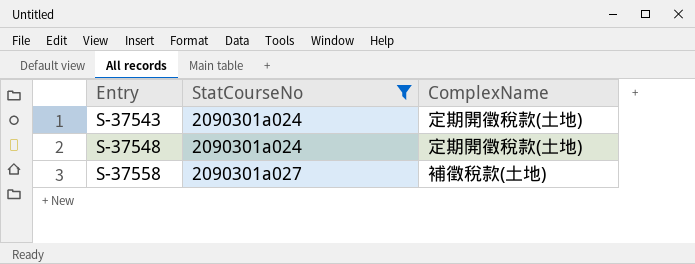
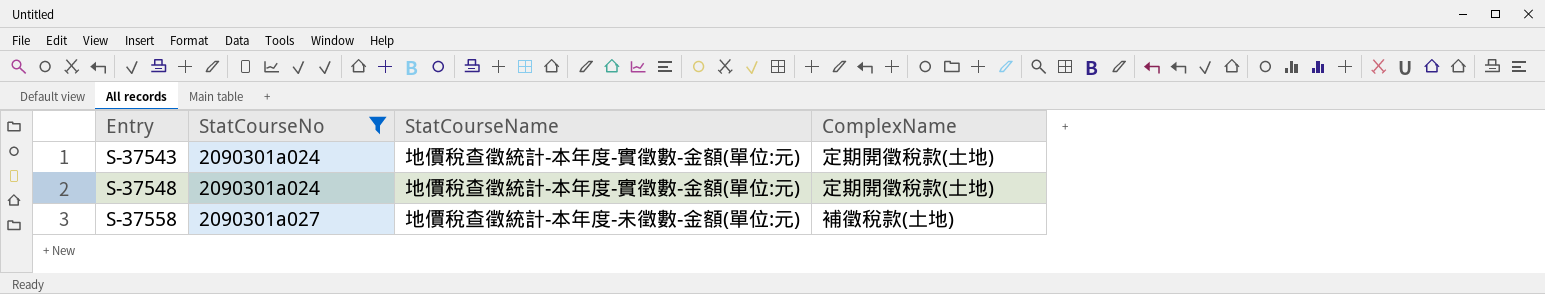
column StatCourseName | position: none -> 3

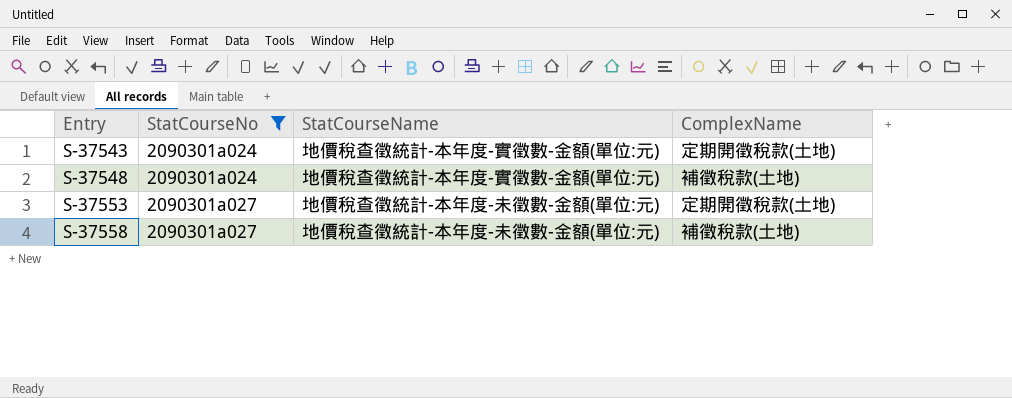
S-37548 | ComplexName: 定期開徵稅款(土地) -> 補徵稅款(土地)
row S-37553: none -> 2090301a027 | 地價稅查徵統計-本年度-未徵數-金額(單位:元) | 定期開徵稅款(土地)

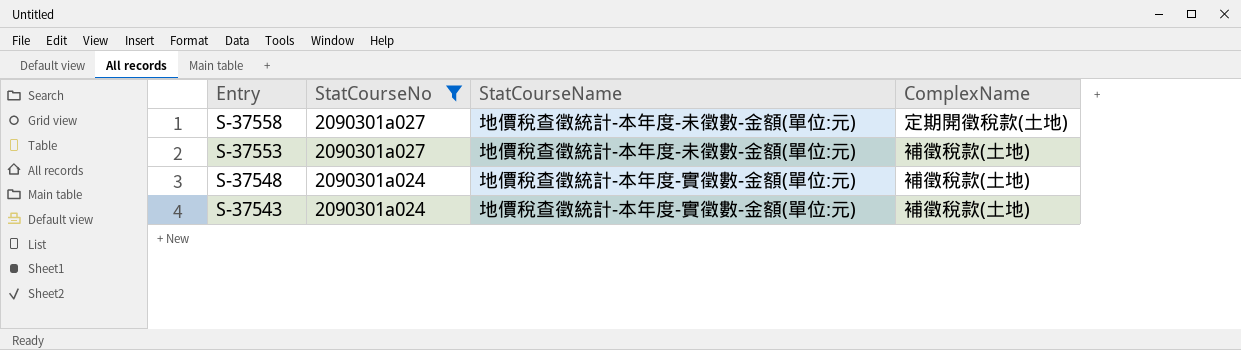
row order: Entry ascending -> Entry descending
S-37558 | ComplexName: 補徵稅款(土地) -> 定期開徵稅款(土地)
S-37553 | ComplexName: 定期開徵稅款(土地) -> 補徵稅款(土地)
S-37543 | ComplexName: 定期開徵稅款(土地) -> 補徵稅款(土地)

